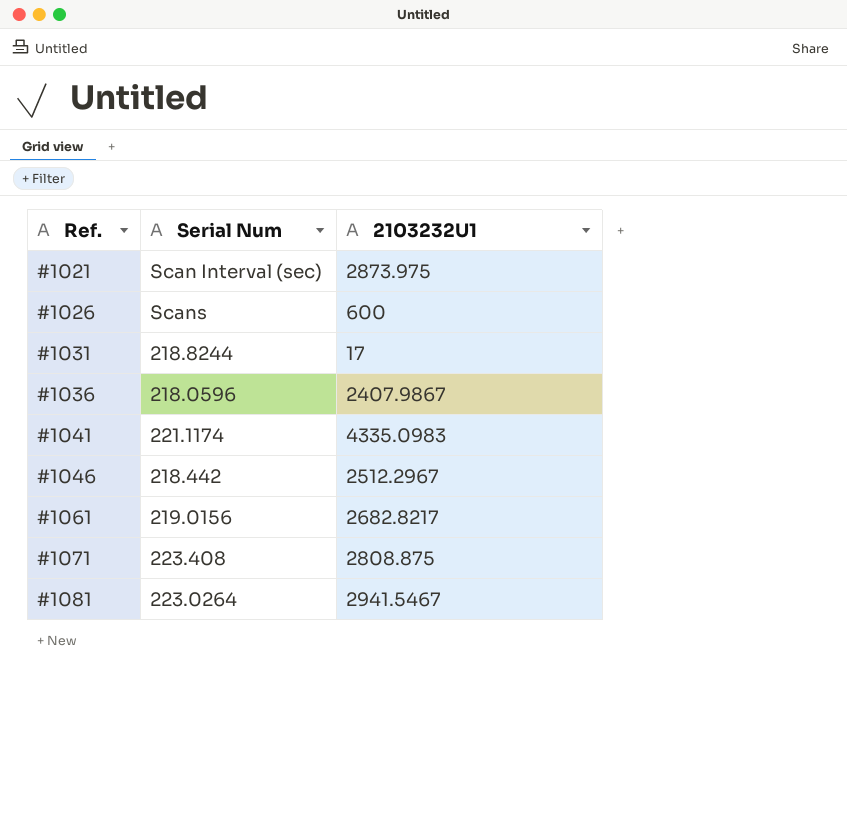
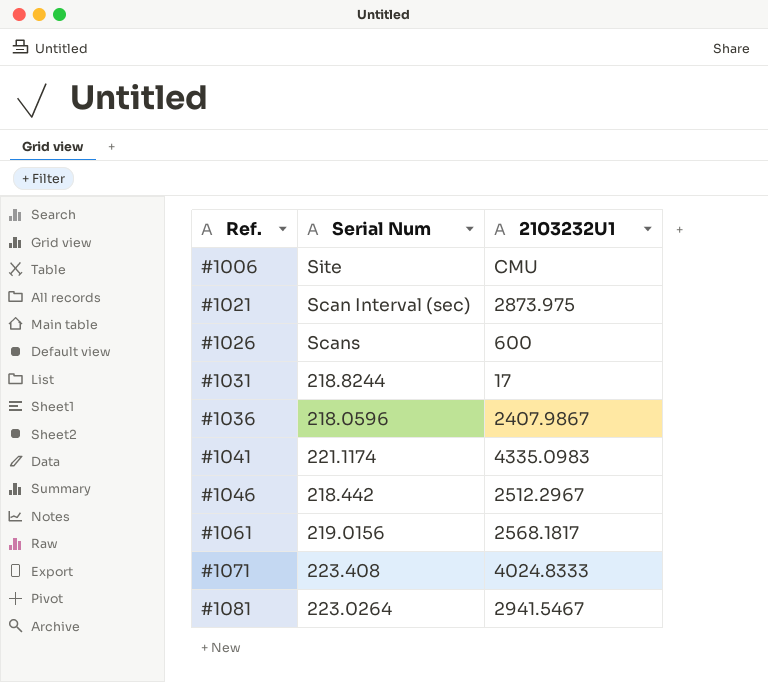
row #1006: none -> Site | CMU
#1061 | 2103232U1: 2682.8217 -> 2568.1817
#1071 | 2103232U1: 2808.875 -> 4024.8333

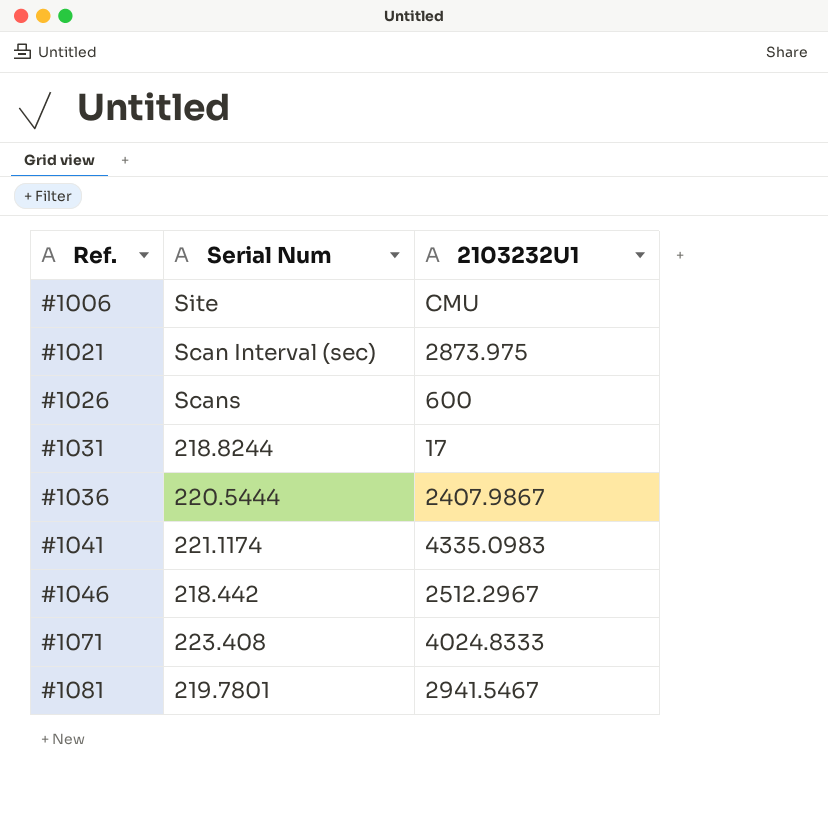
row #1061: 219.0156 | 2568.1817 -> none
#1036 | Serial Num: 218.0596 -> 220.5444
#1081 | Serial Num: 223.0264 -> 219.7801

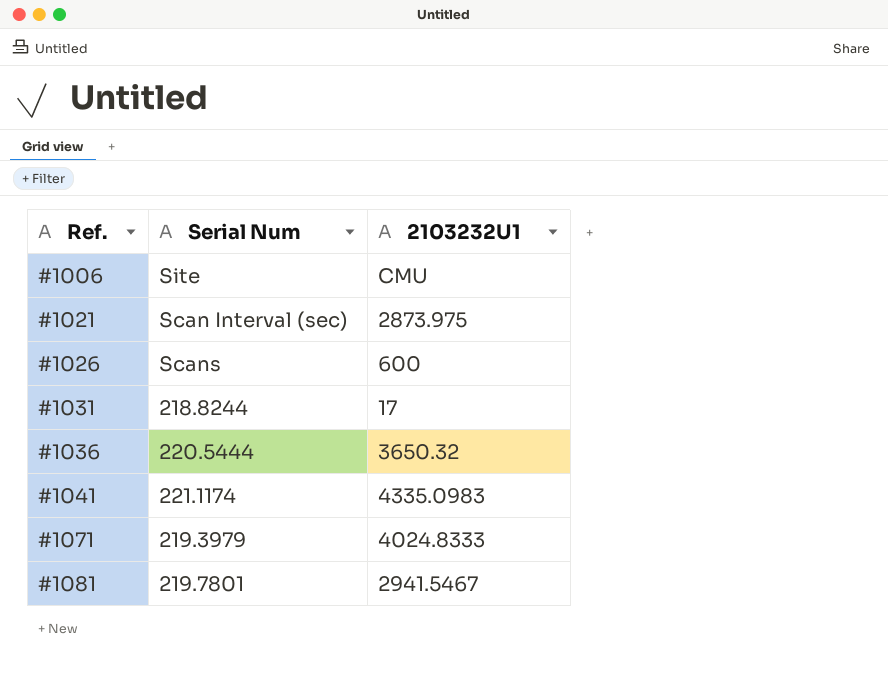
row #1046: 218.442 | 2512.2967 -> none
#1036 | 2103232U1: 2407.9867 -> 3650.32
#1071 | Serial Num: 223.408 -> 219.3979

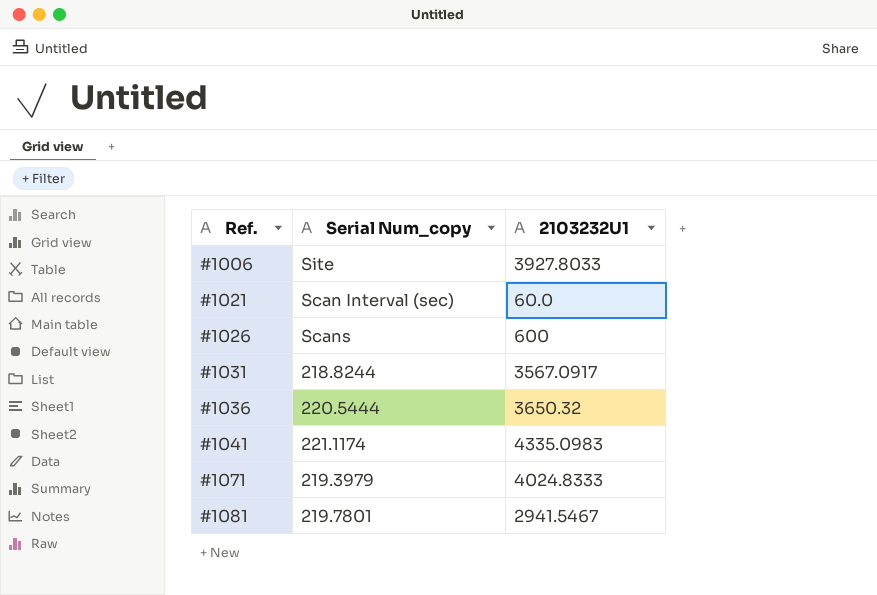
column name: Serial Num -> Serial Num_copy
#1006 | 2103232U1: CMU -> 3927.8033
#1021 | 2103232U1: 2873.975 -> 60.0
#1031 | 2103232U1: 17 -> 3567.0917

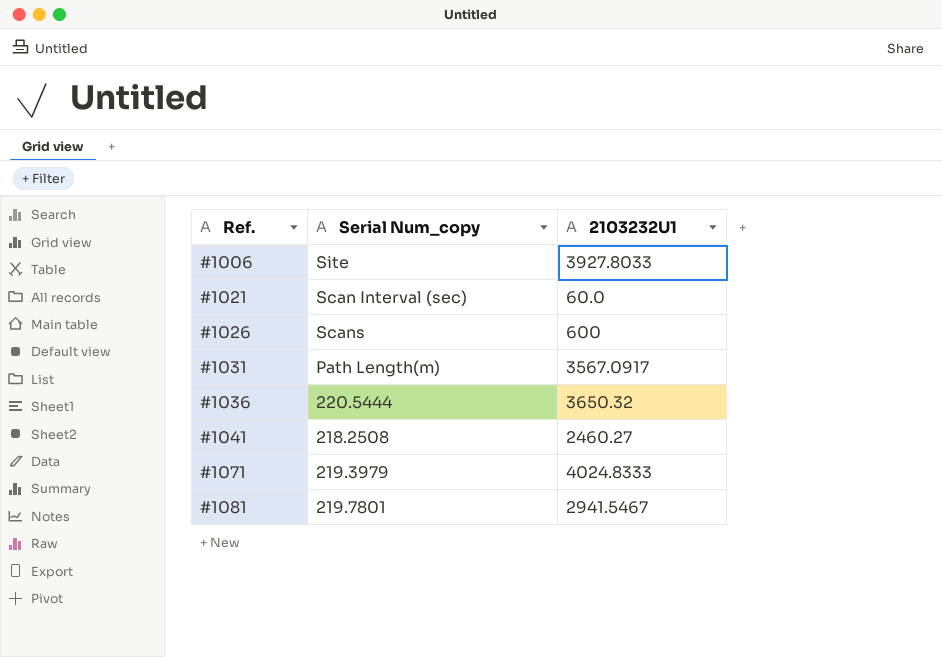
#1031 | Serial Num_copy: 218.8244 -> Path Length(m)
#1041 | Serial Num_copy: 221.1174 -> 218.2508
#1041 | 2103232U1: 4335.0983 -> 2460.27

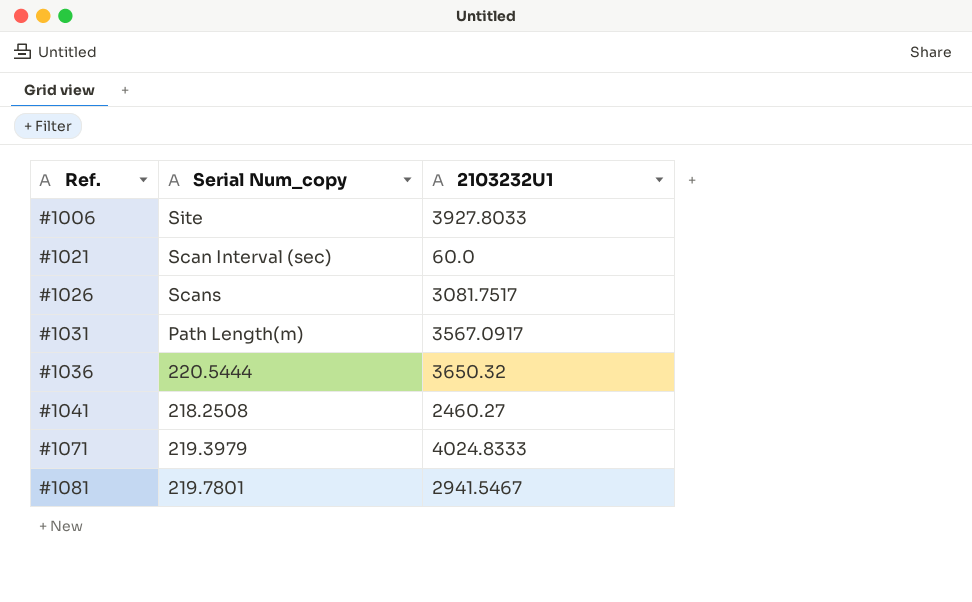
#1026 | 2103232U1: 600 -> 3081.7517

